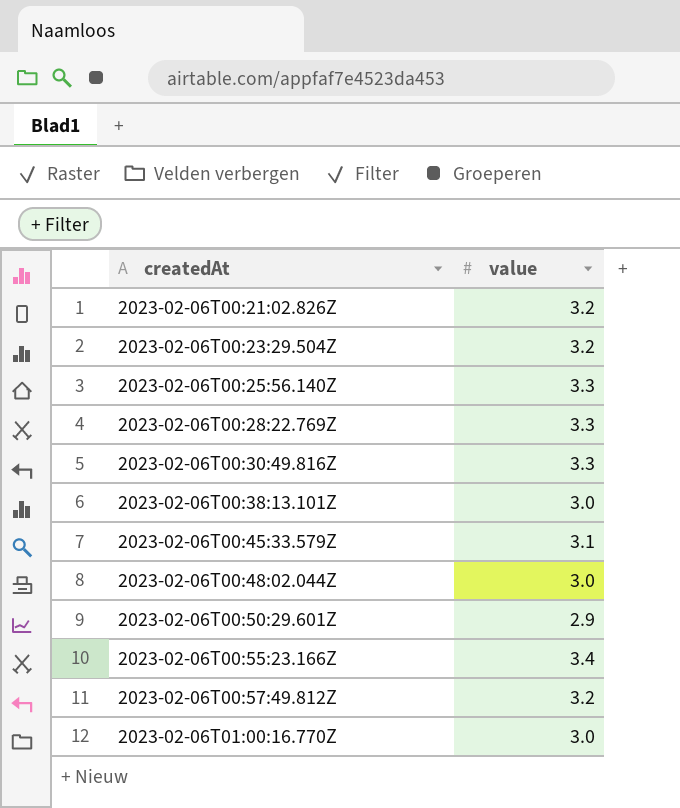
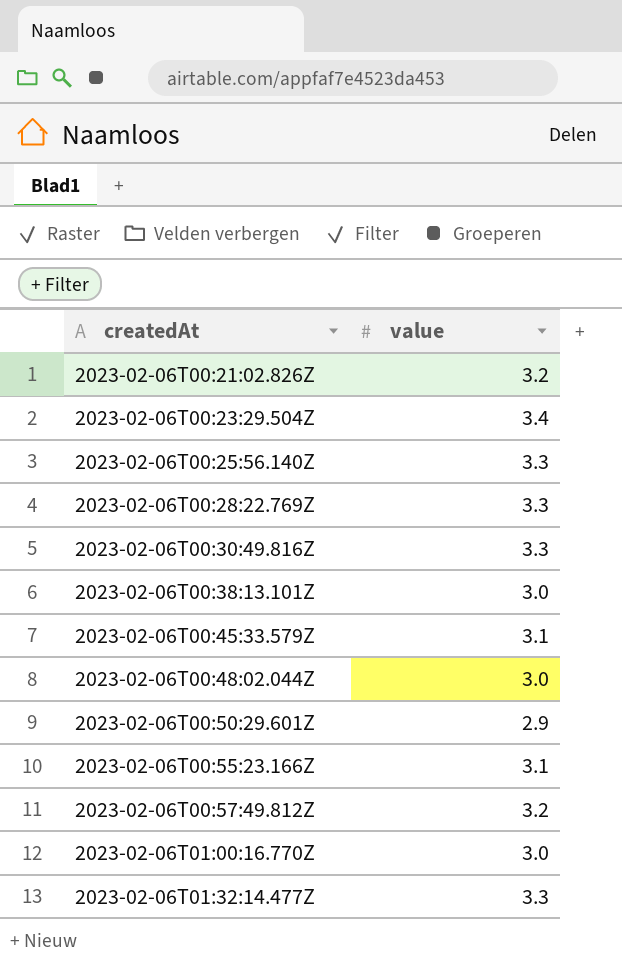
2023-02-06T00:23:29.504Z | value: 3.2 -> 3.4
2023-02-06T00:55:23.166Z | value: 3.4 -> 3.1
row 2023-02-06T01:32:14.477Z: none -> 3.3

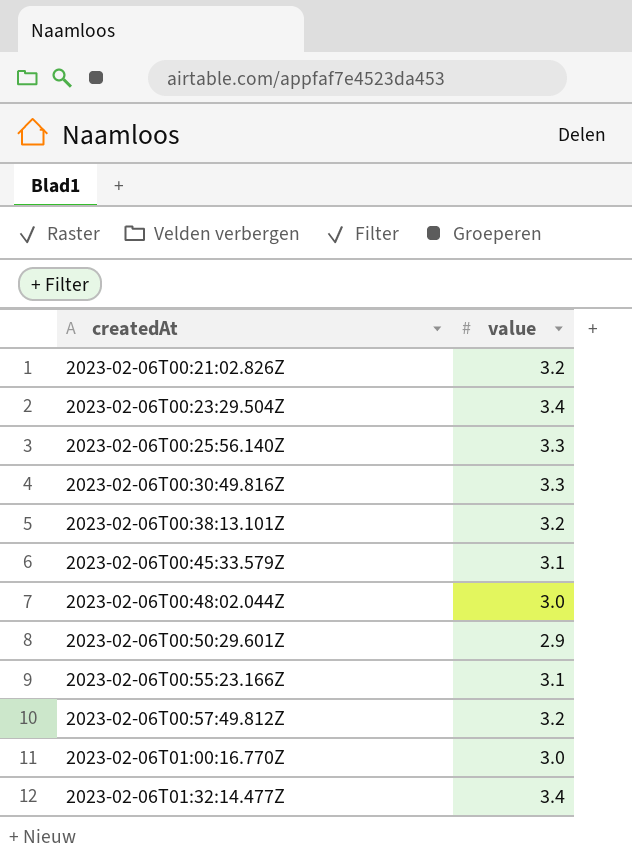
row 2023-02-06T00:28:22.769Z: 3.3 -> none
2023-02-06T00:38:13.101Z | value: 3.0 -> 3.2
2023-02-06T01:32:14.477Z | value: 3.3 -> 3.4

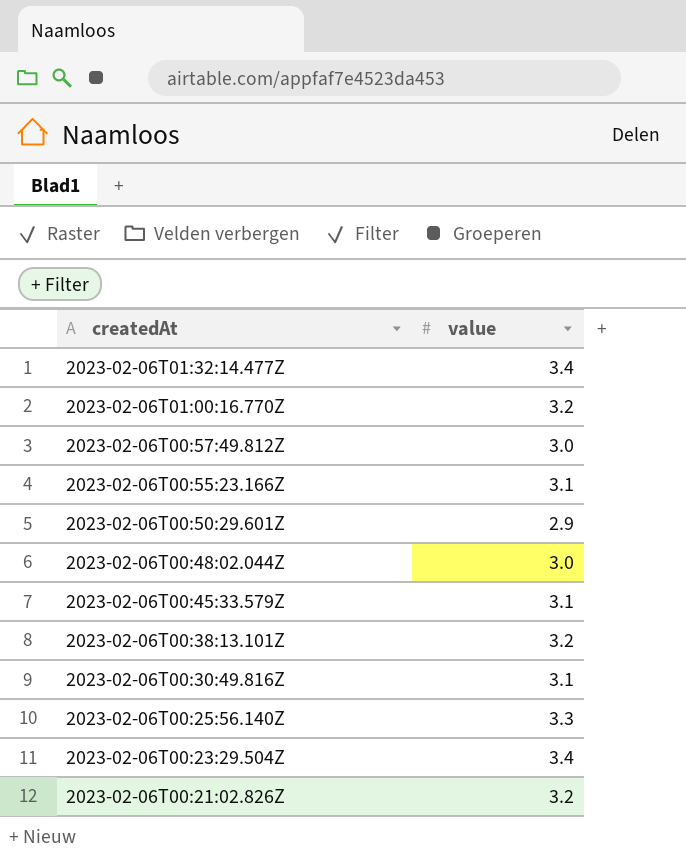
row order: createdAt ascending -> createdAt descending
2023-02-06T01:00:16.770Z | value: 3.0 -> 3.2
2023-02-06T00:57:49.812Z | value: 3.2 -> 3.0
2023-02-06T00:30:49.816Z | value: 3.3 -> 3.1

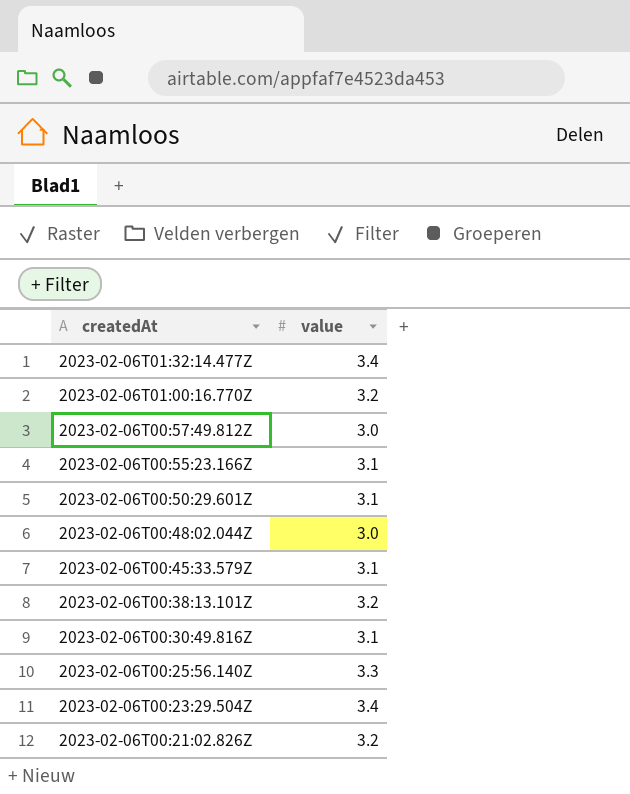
2023-02-06T00:50:29.601Z | value: 2.9 -> 3.1

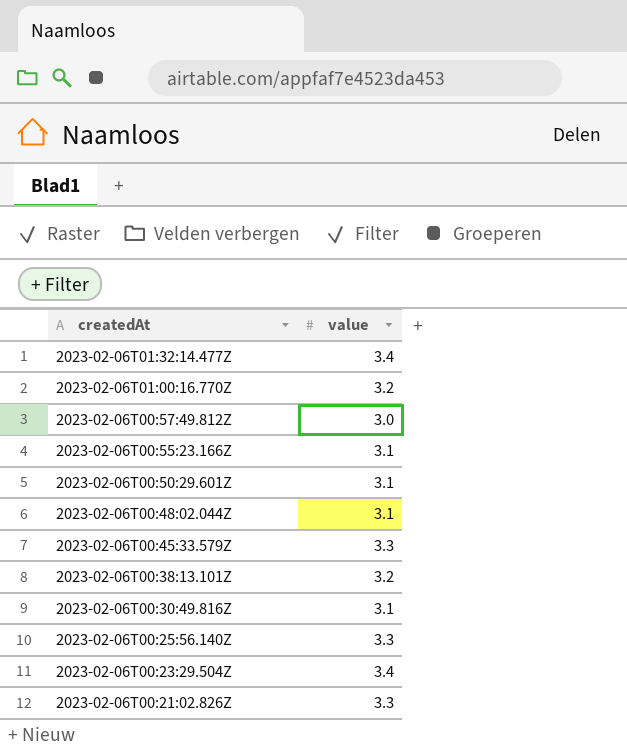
2023-02-06T00:48:02.044Z | value: 3.0 -> 3.1
2023-02-06T00:45:33.579Z | value: 3.1 -> 3.3
2023-02-06T00:21:02.826Z | value: 3.2 -> 3.3

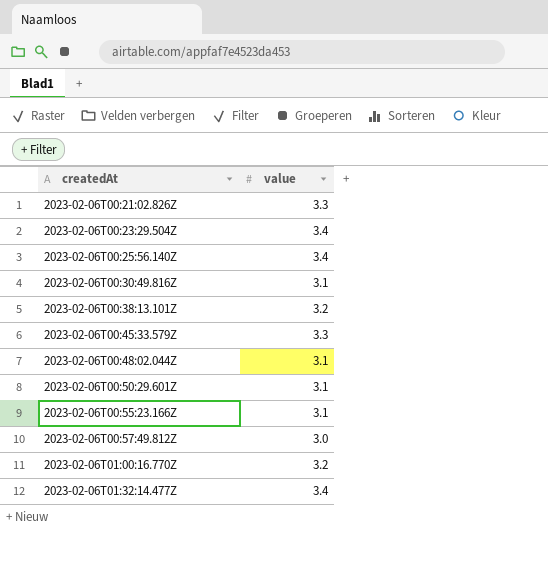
row order: createdAt descending -> createdAt ascending
2023-02-06T00:25:56.140Z | value: 3.3 -> 3.4

